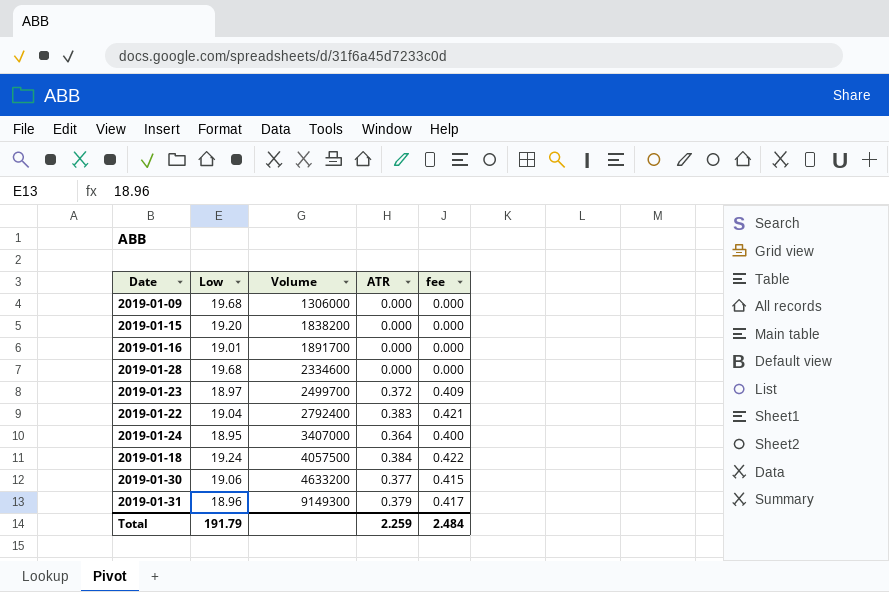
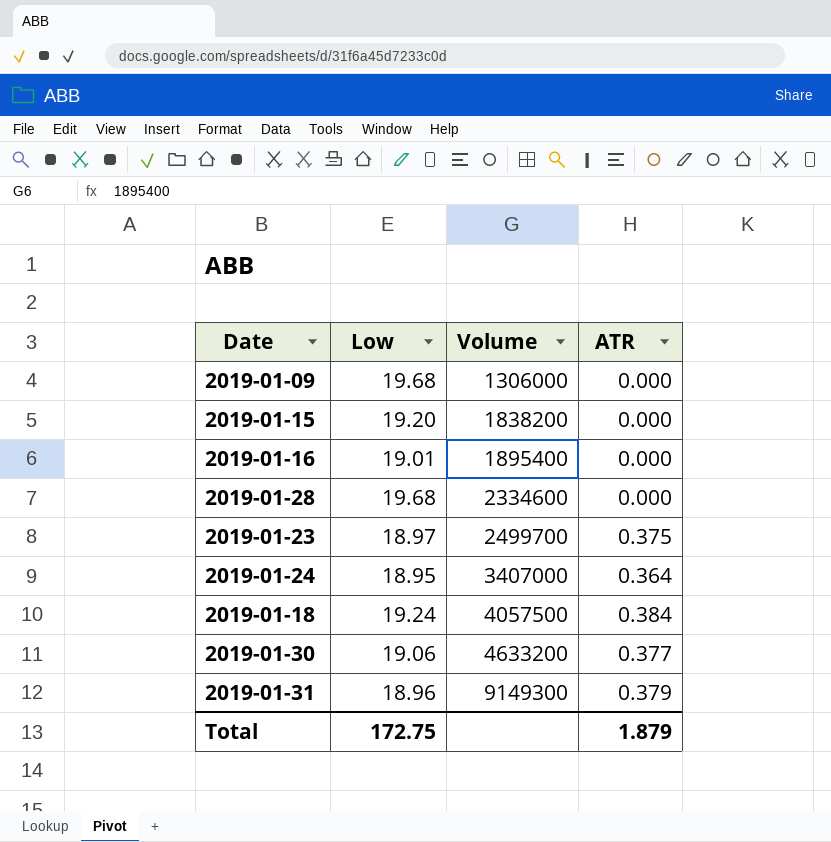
column fee | formula: [ATR] * 1.1 -> none
row 2019-01-22: 19.04 | 2792400 | 0.383 | 0.421 -> none
2019-01-16 | Volume: 1891700 -> 1895400
2019-01-23 | ATR: 0.372 -> 0.375
Total | Low: 191.79 -> 172.75
Total | ATR: 2.259 -> 1.879

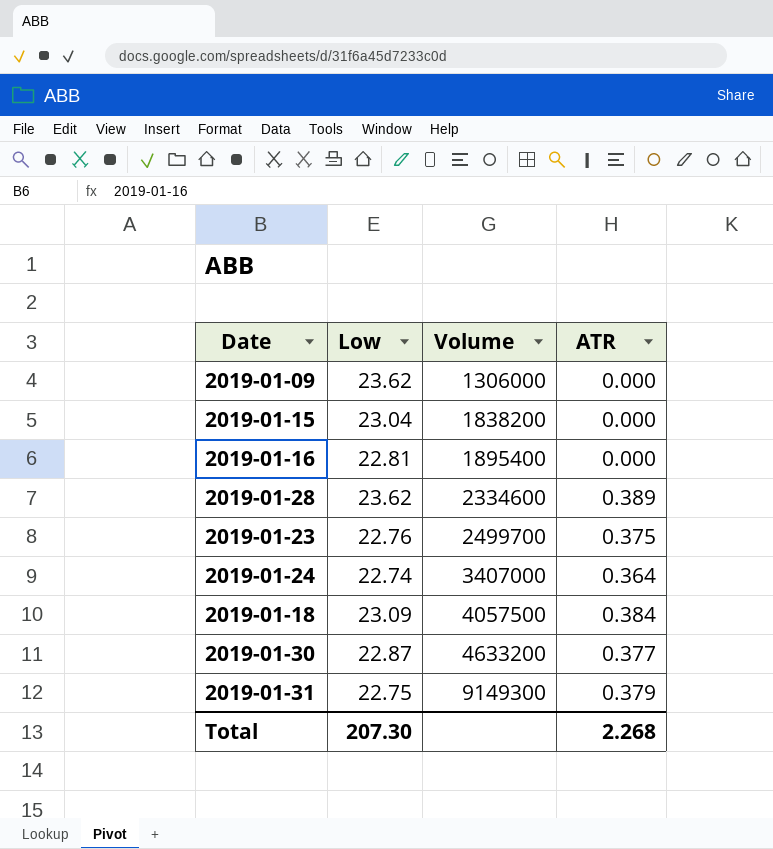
2019-01-09 | Low: 19.68 -> 23.62
2019-01-15 | Low: 19.20 -> 23.04
2019-01-16 | Low: 19.01 -> 22.81
2019-01-28 | Low: 19.68 -> 23.62
2019-01-28 | ATR: 0.000 -> 0.389
2019-01-23 | Low: 18.97 -> 22.76
2019-01-24 | Low: 18.95 -> 22.74
2019-01-18 | Low: 19.24 -> 23.09
2019-01-30 | Low: 19.06 -> 22.87
2019-01-31 | Low: 18.96 -> 22.75
Total | Low: 172.75 -> 207.30
Total | ATR: 1.879 -> 2.268

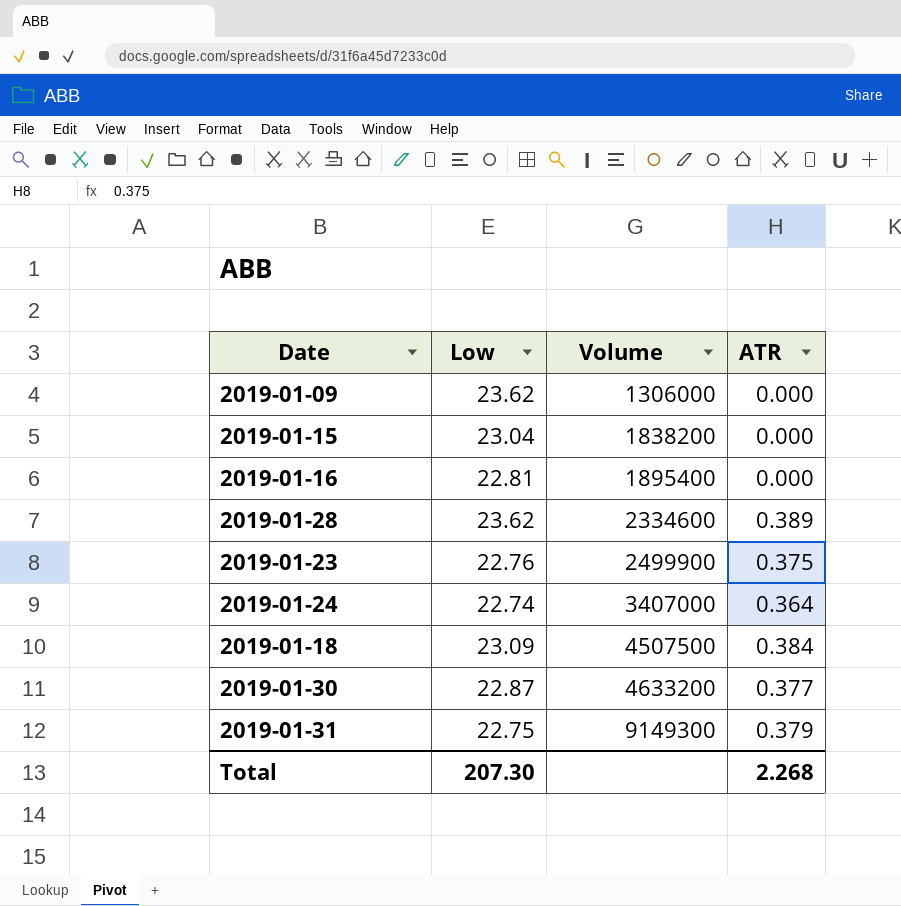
2019-01-23 | Volume: 2499700 -> 2499900
2019-01-18 | Volume: 4057500 -> 4507500

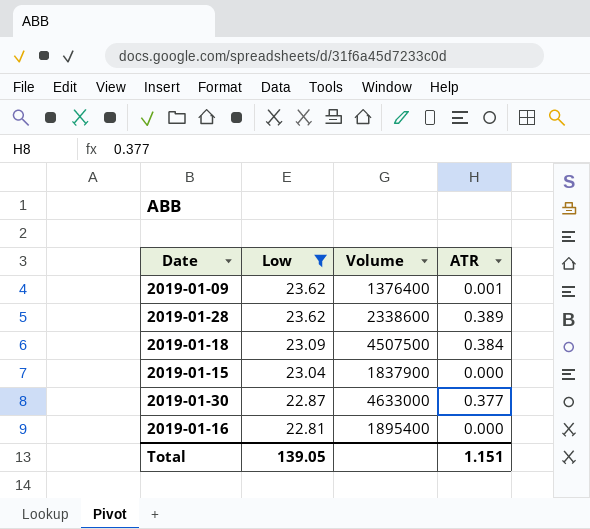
filter: none -> Low >= 22.81
row order: Volume ascending -> Low descending
2019-01-09 | Volume: 1306000 -> 1376400
2019-01-09 | ATR: 0.000 -> 0.001
2019-01-28 | Volume: 2334600 -> 2338600
2019-01-15 | Volume: 1838200 -> 1837900
2019-01-30 | Volume: 4633200 -> 4633000
Total | Low: 207.30 -> 139.05
Total | ATR: 2.268 -> 1.151

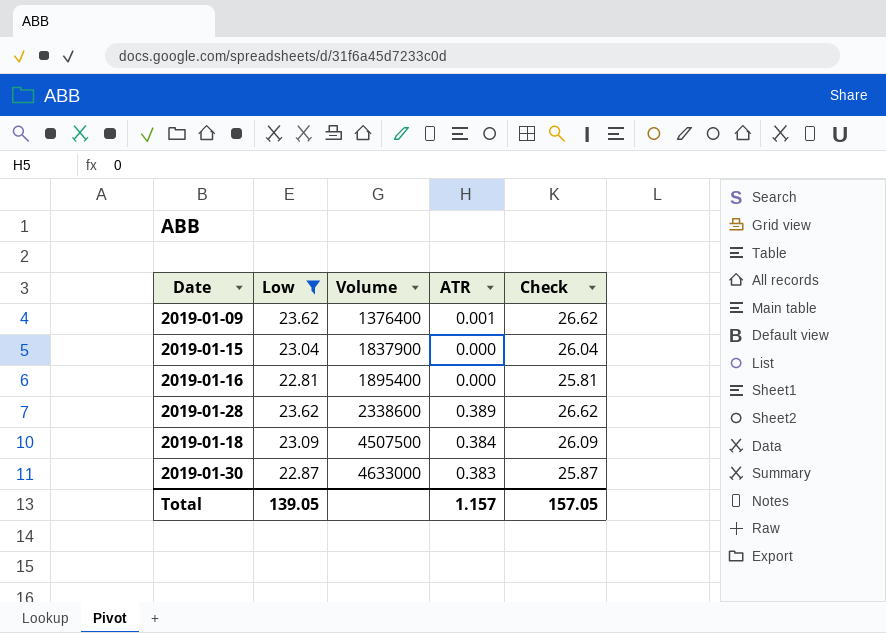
row order: Low descending -> Volume ascending
column Check | formula: none -> [Low] + 3
2019-01-30 | ATR: 0.377 -> 0.383
Total | ATR: 1.151 -> 1.157

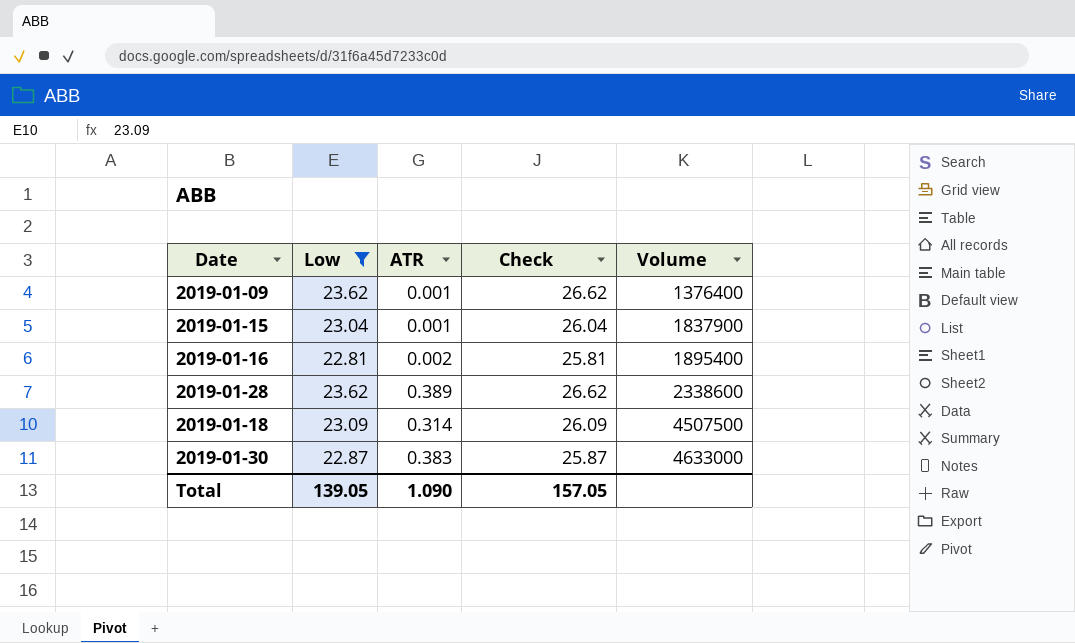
column Volume | position: 3 -> 5
2019-01-15 | ATR: 0.000 -> 0.001
2019-01-16 | ATR: 0.000 -> 0.002
2019-01-18 | ATR: 0.384 -> 0.314
Total | ATR: 1.157 -> 1.090

